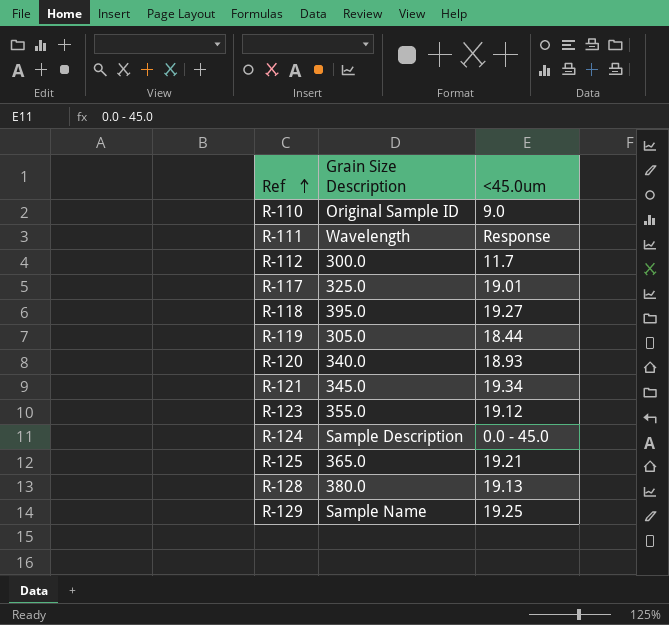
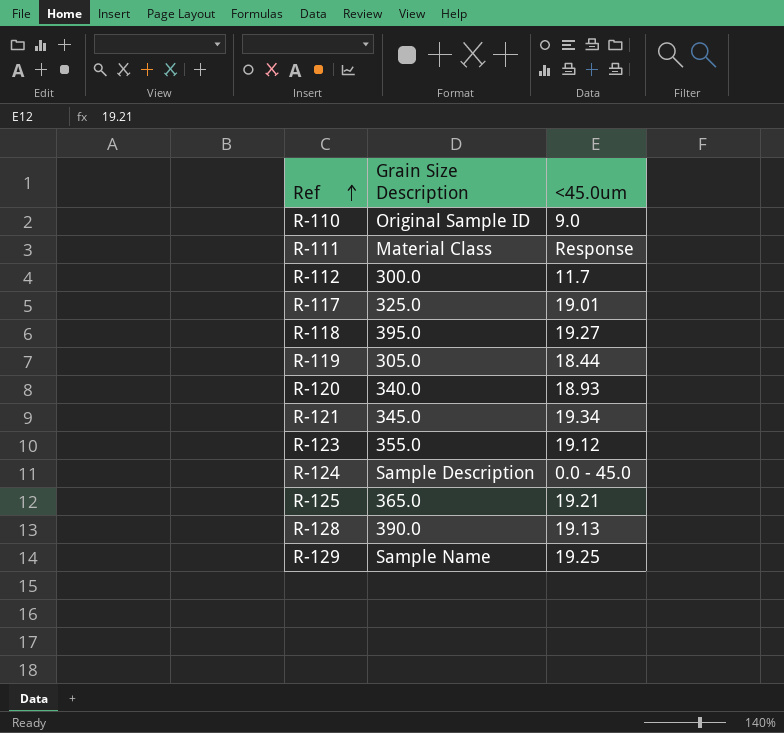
R-111 | Grain Size Description: Wavelength -> Material Class
R-128 | Grain Size Description: 380.0 -> 390.0

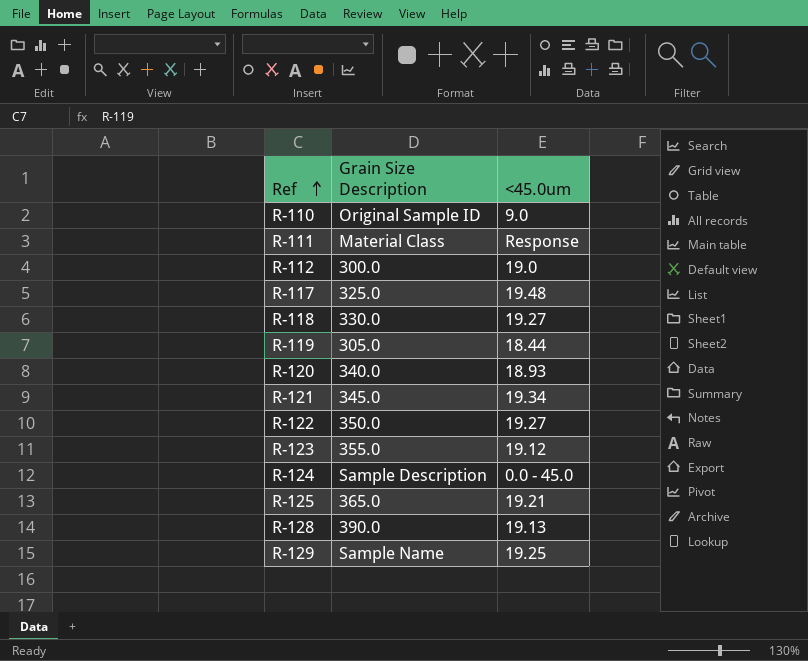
R-112 | <45.0um: 11.7 -> 19.0
R-117 | <45.0um: 19.01 -> 19.48
R-118 | Grain Size Description: 395.0 -> 330.0
row R-122: none -> 350.0 | 19.27

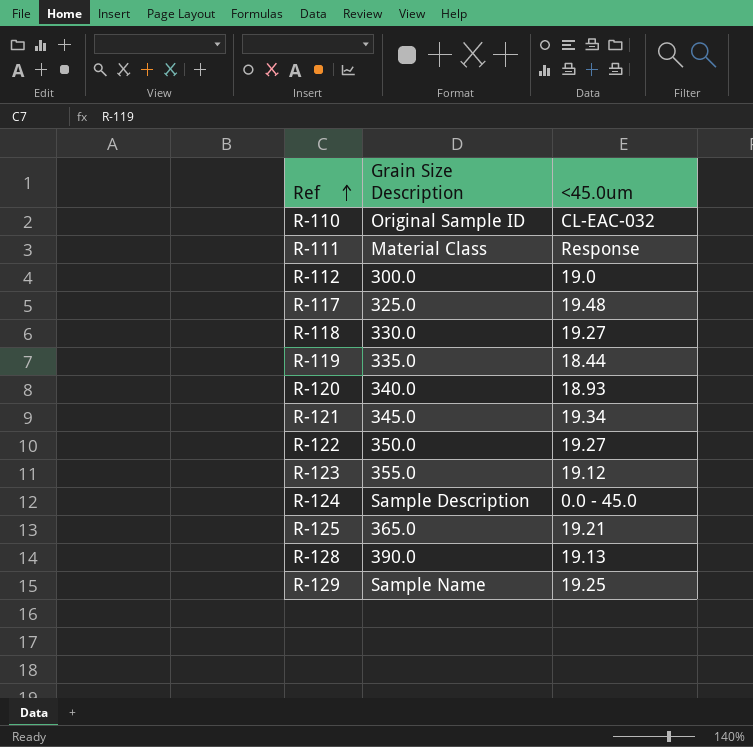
R-110 | <45.0um: 9.0 -> CL-EAC-032
R-119 | Grain Size Description: 305.0 -> 335.0

